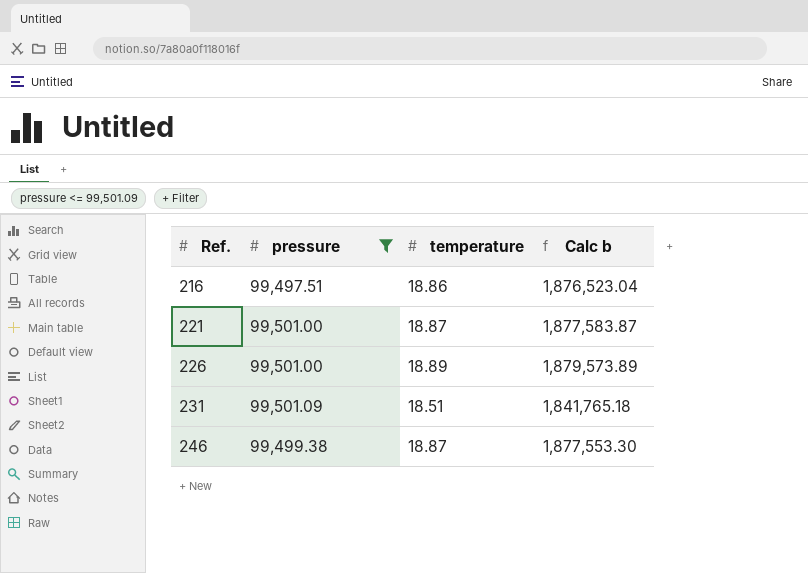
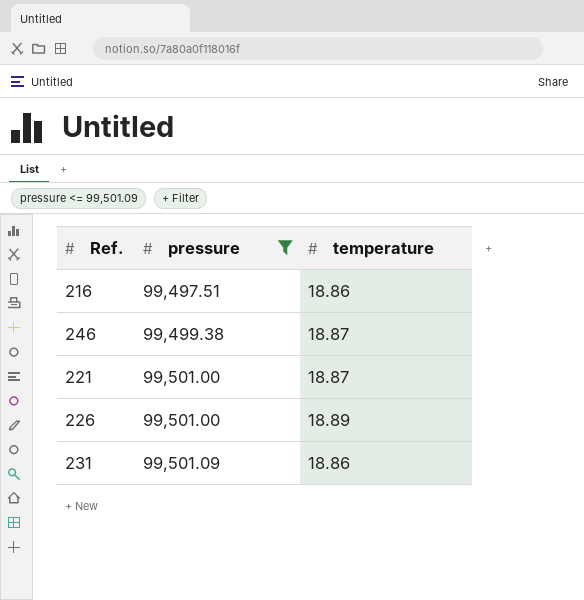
row order: Ref. ascending -> pressure ascending
column Calc b | formula: [pressure] * [temperature] -> none
231 | temperature: 18.51 -> 18.86

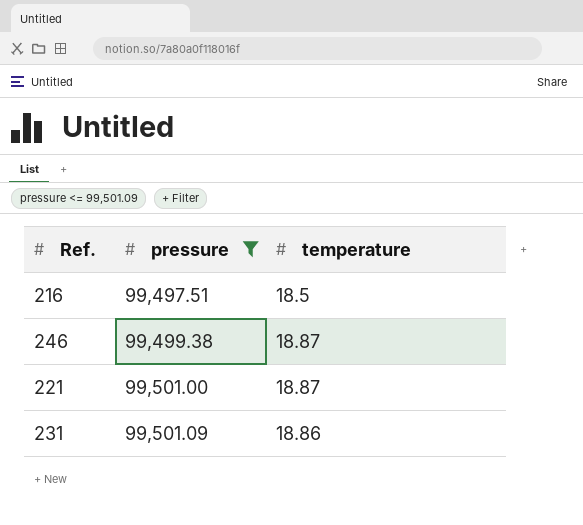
row 226: 99,501.00 | 18.89 -> none
216 | temperature: 18.86 -> 18.5

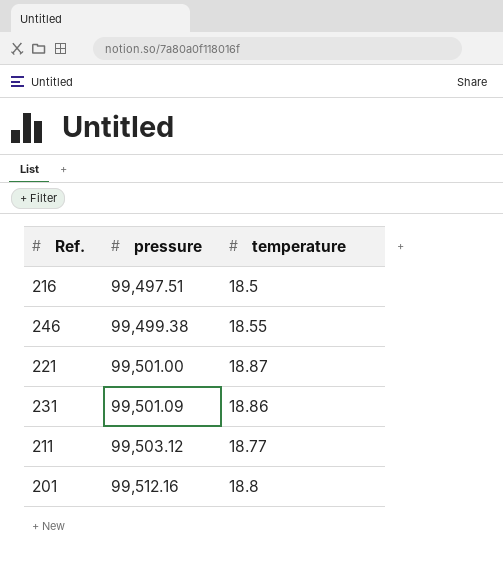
filter: pressure <= 99,501.09 -> none
246 | temperature: 18.87 -> 18.55

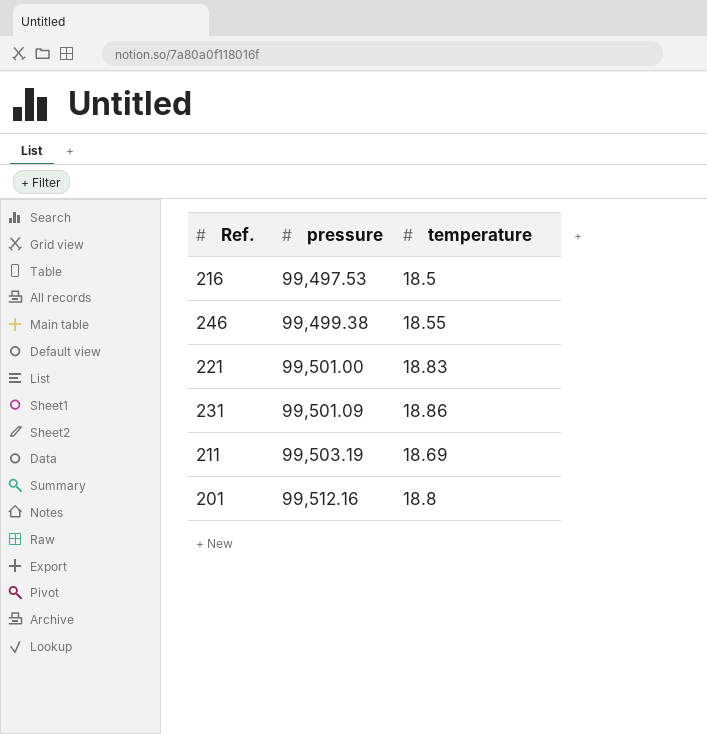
216 | pressure: 99,497.51 -> 99,497.53
221 | temperature: 18.87 -> 18.83
211 | pressure: 99,503.12 -> 99,503.19
211 | temperature: 18.77 -> 18.69

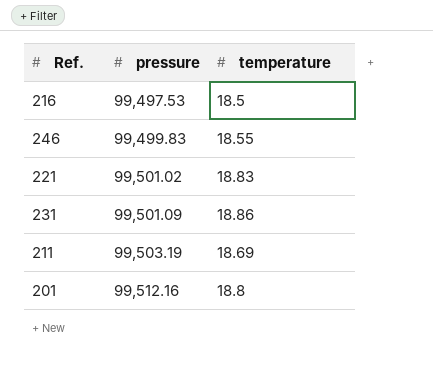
246 | pressure: 99,499.38 -> 99,499.83
221 | pressure: 99,501.00 -> 99,501.02

